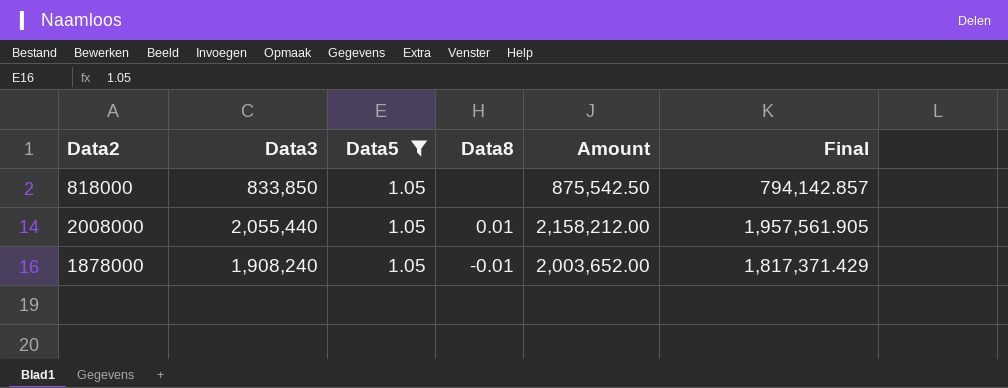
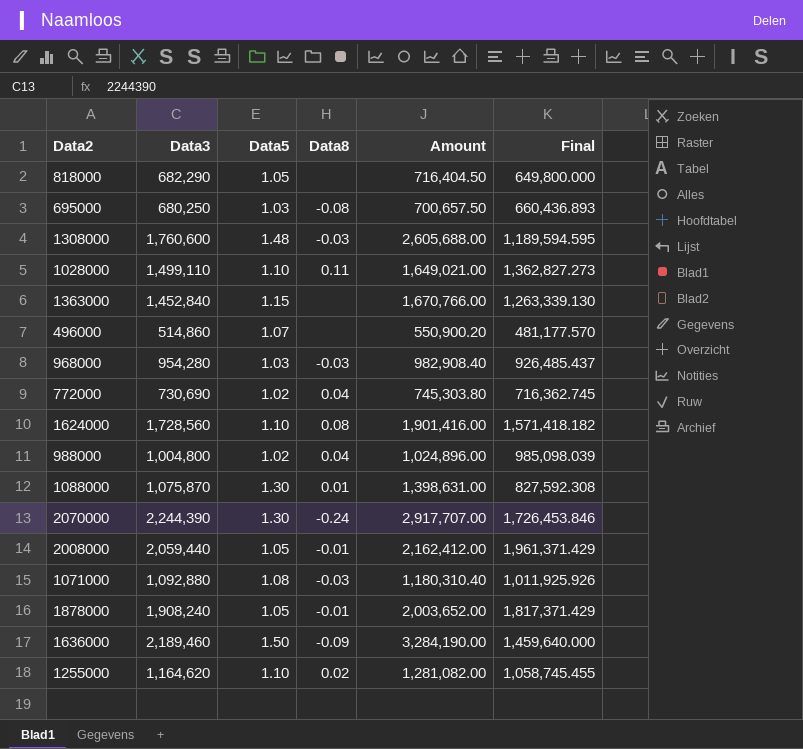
filter: Data5 = 1.05 -> none
818000 | Data3: 833,850 -> 682,290
818000 | Amount: 875,542.50 -> 716,404.50
818000 | Final: 794,142.857 -> 649,800.000
2008000 | Data3: 2,055,440 -> 2,059,440
2008000 | Data8: 0.01 -> -0.01
2008000 | Amount: 2,158,212.00 -> 2,162,412.00
2008000 | Final: 1,957,561.905 -> 1,961,371.429

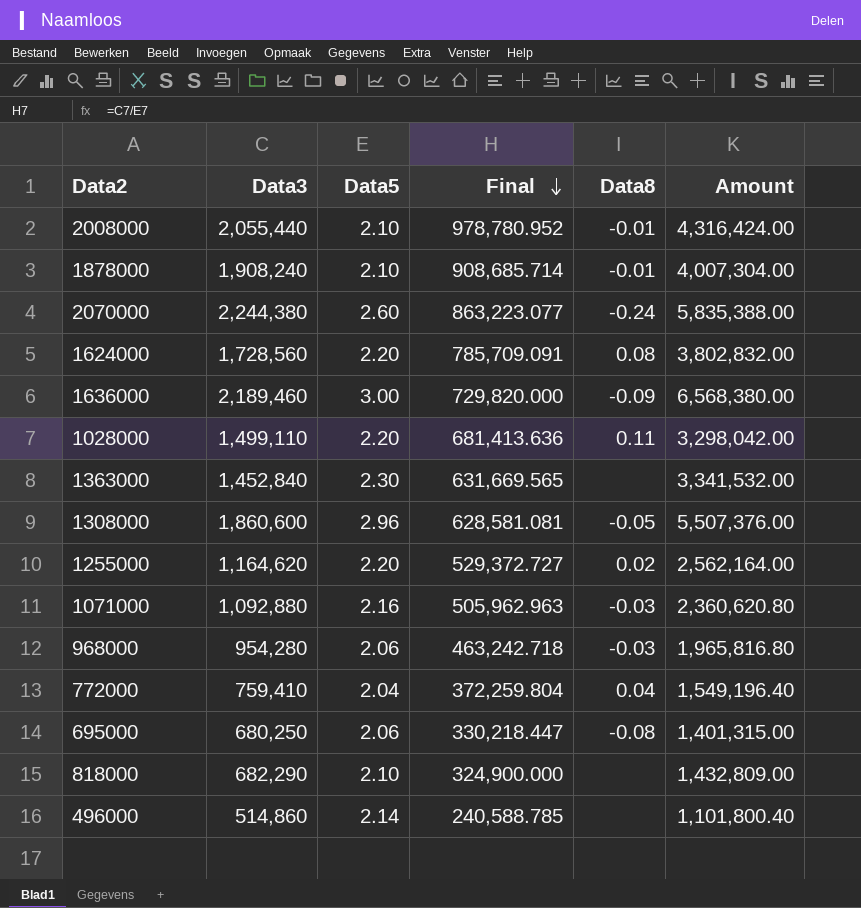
row order: none -> Final descending
column Final | position: 6 -> 4
row 988000: 1,004,800 | 1.02 | 0.04 | 1,024,896.00 | 985,098.039 -> none
row 1088000: 1,075,870 | 1.30 | 0.01 | 1,398,631.00 | 827,592.308 -> none
2008000 | Data3: 2,059,440 -> 2,055,440
2008000 | Data5: 1.05 -> 2.10
2008000 | Final: 1,961,371.429 -> 978,780.952
2008000 | Amount: 2,162,412.00 -> 4,316,424.00
1878000 | Data5: 1.05 -> 2.10
1878000 | Final: 1,817,371.429 -> 908,685.714
1878000 | Amount: 2,003,652.00 -> 4,007,304.00
2070000 | Data3: 2,244,390 -> 2,244,380
2070000 | Data5: 1.30 -> 2.60
2070000 | Final: 1,726,453.846 -> 863,223.077
2070000 | Amount: 2,917,707.00 -> 5,835,388.00
1624000 | Data5: 1.10 -> 2.20
1624000 | Final: 1,571,418.182 -> 785,709.091
1624000 | Amount: 1,901,416.00 -> 3,802,832.00
1636000 | Data5: 1.50 -> 3.00
1636000 | Final: 1,459,640.000 -> 729,820.000
1636000 | Amount: 3,284,190.00 -> 6,568,380.00
1028000 | Data5: 1.10 -> 2.20
1028000 | Final: 1,362,827.273 -> 681,413.636
1028000 | Amount: 1,649,021.00 -> 3,298,042.00
1363000 | Data5: 1.15 -> 2.30
1363000 | Final: 1,263,339.130 -> 631,669.565
1363000 | Amount: 1,670,766.00 -> 3,341,532.00
1308000 | Data3: 1,760,600 -> 1,860,600
1308000 | Data5: 1.48 -> 2.96
1308000 | Final: 1,189,594.595 -> 628,581.081
1308000 | Data8: -0.03 -> -0.05
1308000 | Amount: 2,605,688.00 -> 5,507,376.00
1255000 | Data5: 1.10 -> 2.20
1255000 | Final: 1,058,745.455 -> 529,372.727
1255000 | Amount: 1,281,082.00 -> 2,562,164.00
1071000 | Data5: 1.08 -> 2.16
1071000 | Final: 1,011,925.926 -> 505,962.963
1071000 | Amount: 1,180,310.40 -> 2,360,620.80
968000 | Data5: 1.03 -> 2.06
968000 | Final: 926,485.437 -> 463,242.718
968000 | Amount: 982,908.40 -> 1,965,816.80
772000 | Data3: 730,690 -> 759,410
772000 | Data5: 1.02 -> 2.04
772000 | Final: 716,362.745 -> 372,259.804
772000 | Amount: 745,303.80 -> 1,549,196.40
695000 | Data5: 1.03 -> 2.06
695000 | Final: 660,436.893 -> 330,218.447
695000 | Amount: 700,657.50 -> 1,401,315.00
818000 | Data5: 1.05 -> 2.10
818000 | Final: 649,800.000 -> 324,900.000
818000 | Amount: 716,404.50 -> 1,432,809.00
496000 | Data5: 1.07 -> 2.14
496000 | Final: 481,177.570 -> 240,588.785
496000 | Amount: 550,900.20 -> 1,101,800.40

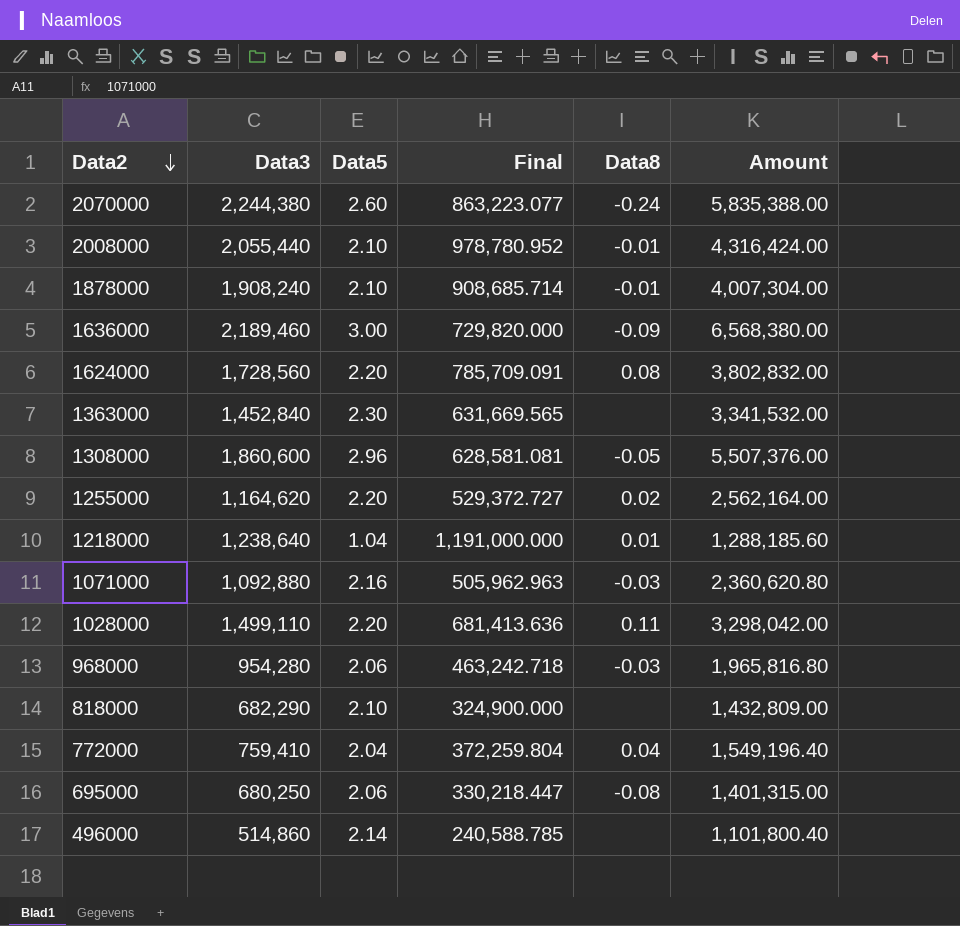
row order: Final descending -> Data2 descending
row 1218000: none -> 1,238,640 | 1.04 | 1,191,000.000 | 0.01 | 1,288,185.60

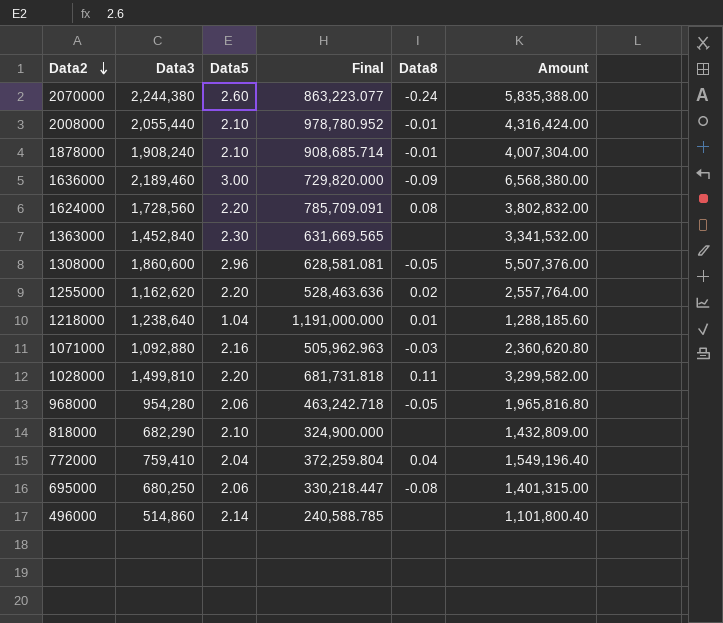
1255000 | Data3: 1,164,620 -> 1,162,620
1255000 | Final: 529,372.727 -> 528,463.636
1255000 | Amount: 2,562,164.00 -> 2,557,764.00
1028000 | Data3: 1,499,110 -> 1,499,810
1028000 | Final: 681,413.636 -> 681,731.818
1028000 | Amount: 3,298,042.00 -> 3,299,582.00
968000 | Data8: -0.03 -> -0.05

